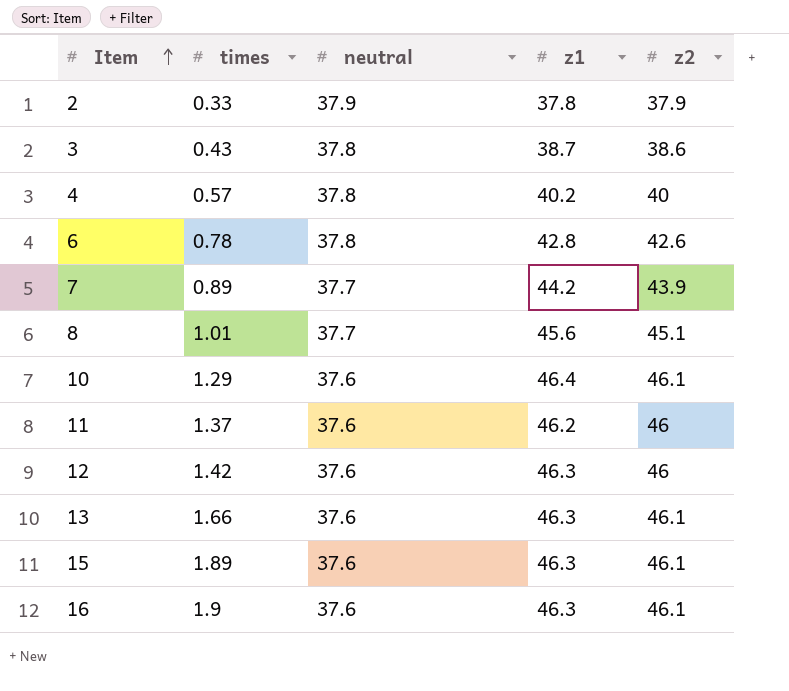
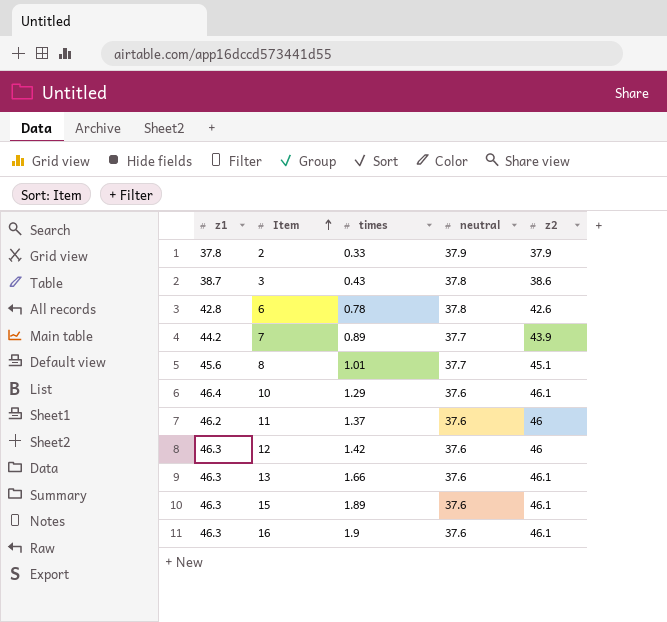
column z1 | position: 4 -> 1
row 4: 0.57 | 37.8 | 40.2 | 40 -> none

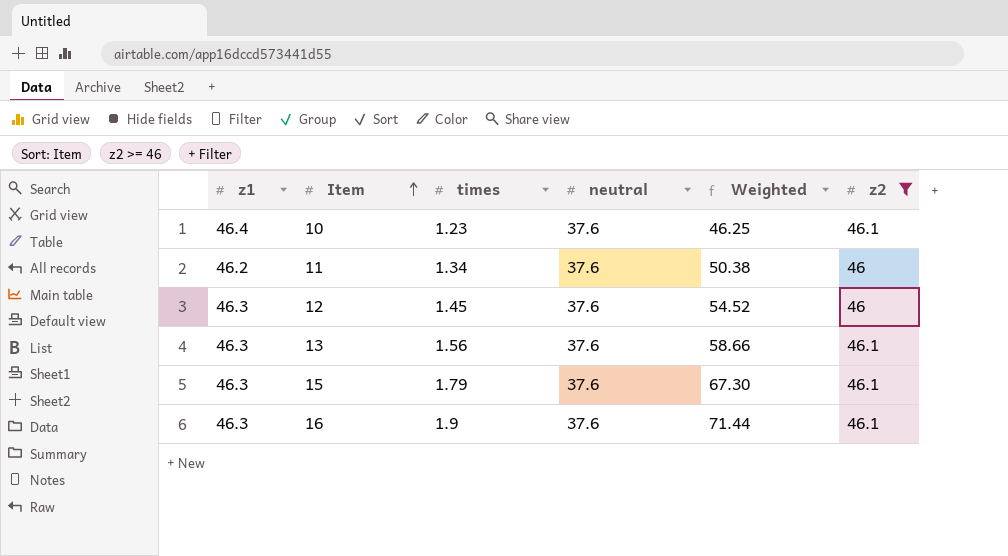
filter: none -> z2 >= 46
column Weighted | formula: none -> [times] * [neutral]
10 | times: 1.29 -> 1.23
11 | times: 1.37 -> 1.34
12 | times: 1.42 -> 1.45
13 | times: 1.66 -> 1.56
15 | times: 1.89 -> 1.79

